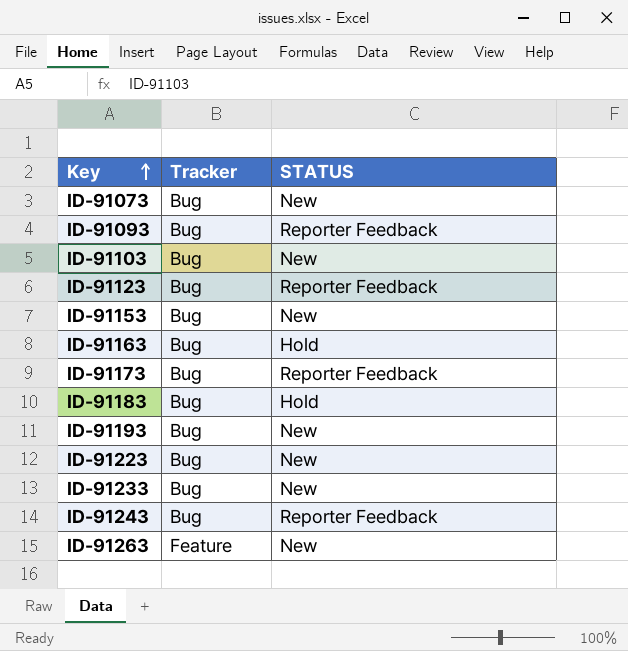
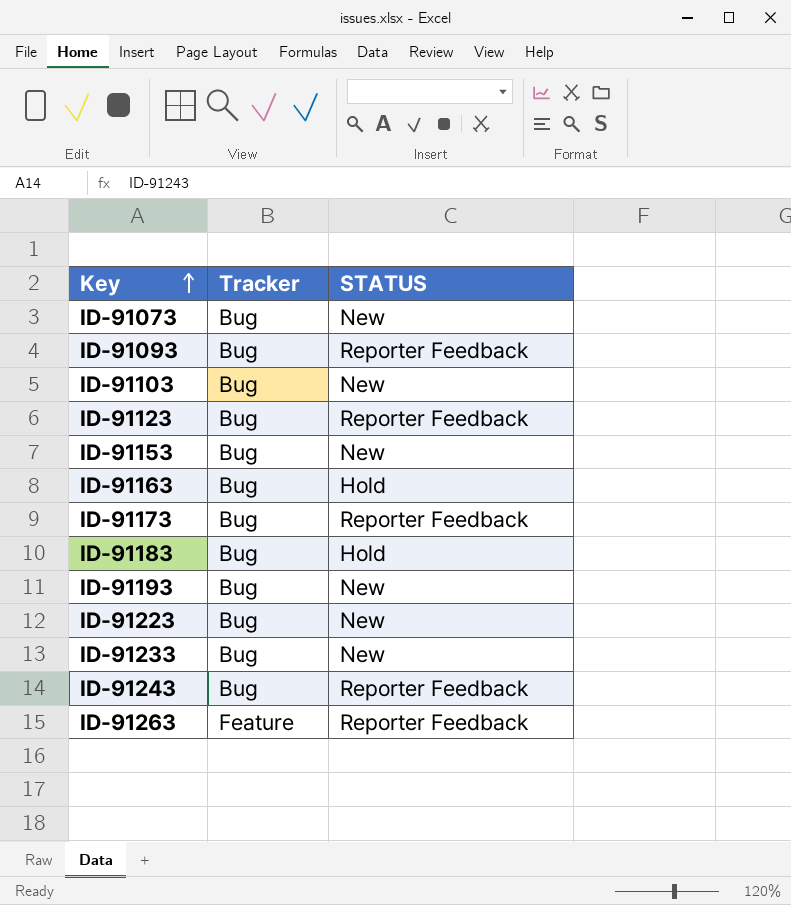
ID-91263 | STATUS: New -> Reporter Feedback

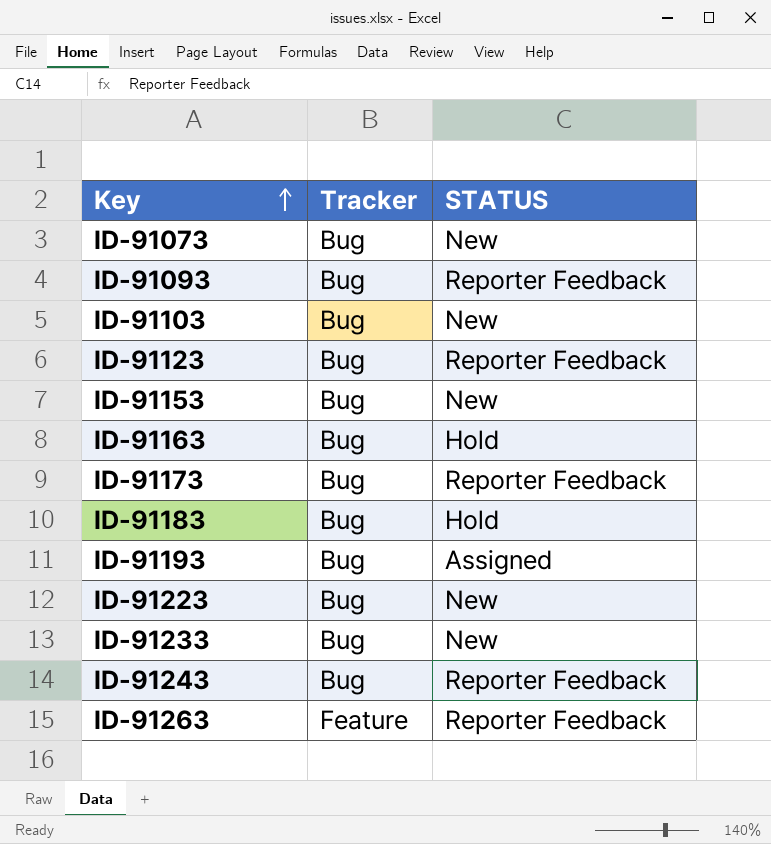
ID-91193 | STATUS: New -> Assigned

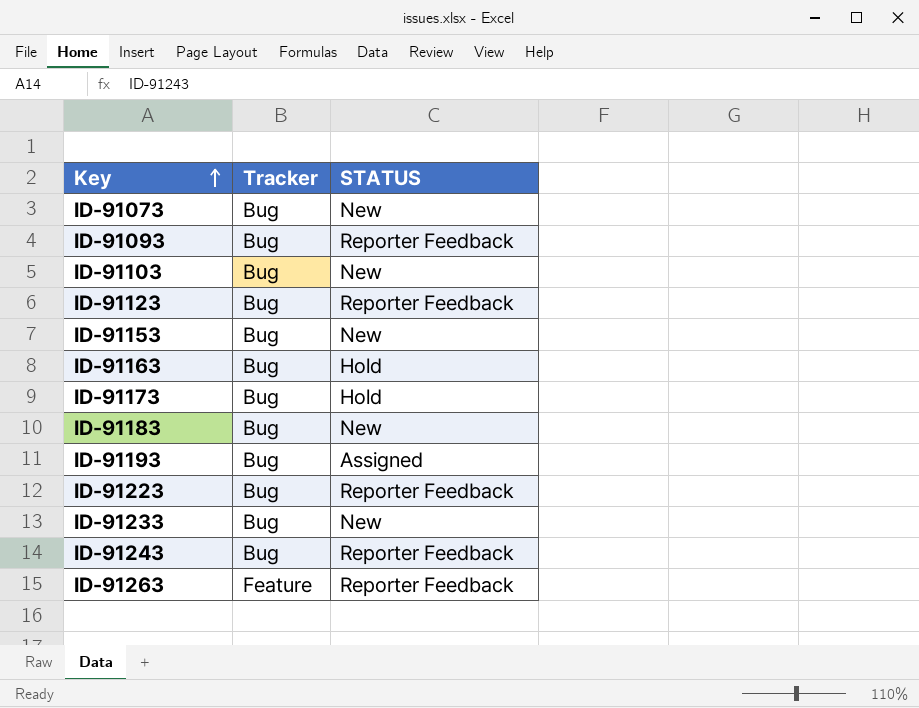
ID-91173 | STATUS: Reporter Feedback -> Hold
ID-91183 | STATUS: Hold -> New
ID-91223 | STATUS: New -> Reporter Feedback

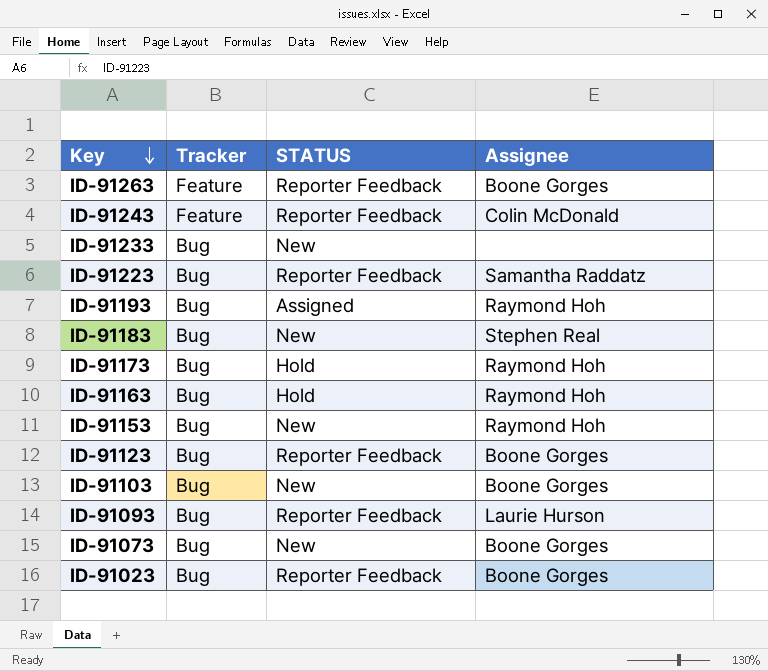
row order: Key ascending -> Key descending
column Assignee | position: none -> 4
ID-91243 | Tracker: Bug -> Feature
row ID-91023: none -> Bug | Reporter Feedback | Boone Gorges

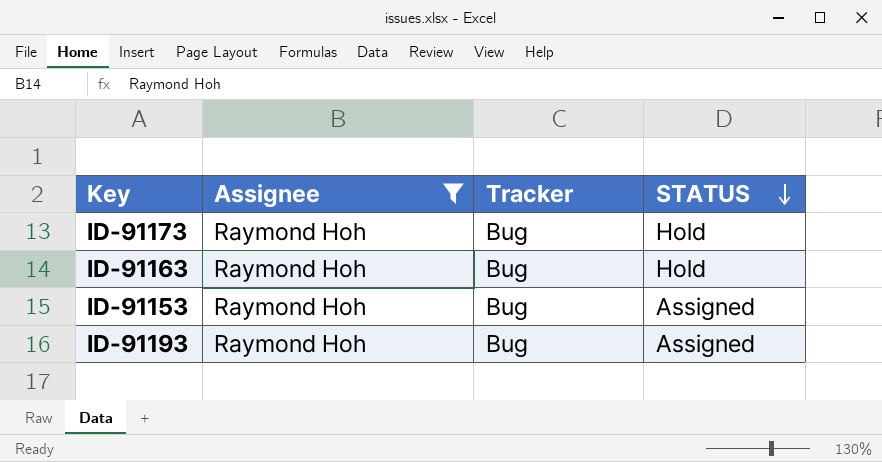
filter: none -> Assignee = Raymond Hoh
row order: Key descending -> STATUS descending
column Assignee | position: 4 -> 2
ID-91153 | STATUS: New -> Assigned

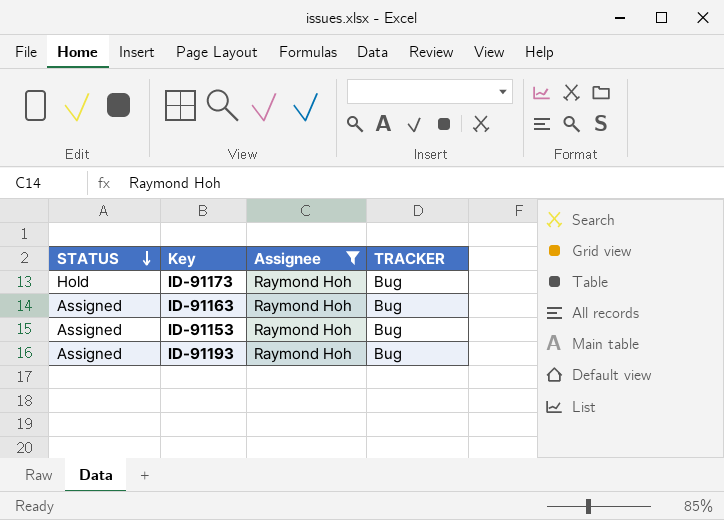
column STATUS | position: 4 -> 1
column name: Tracker -> TRACKER
ID-91163 | STATUS: Hold -> Assigned

